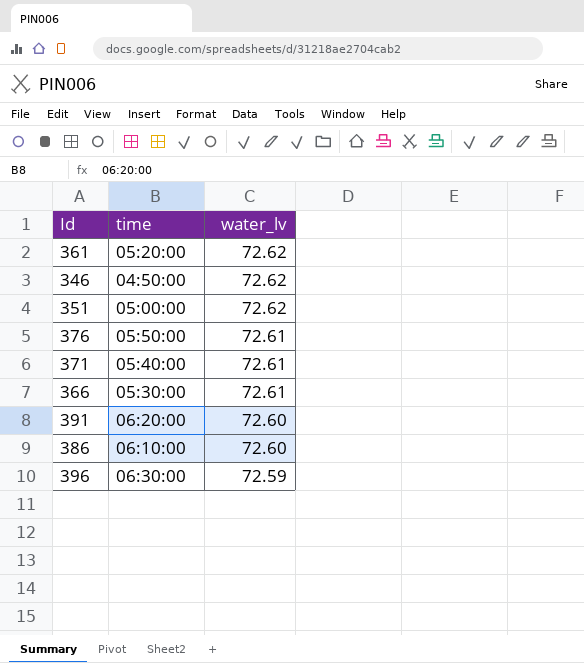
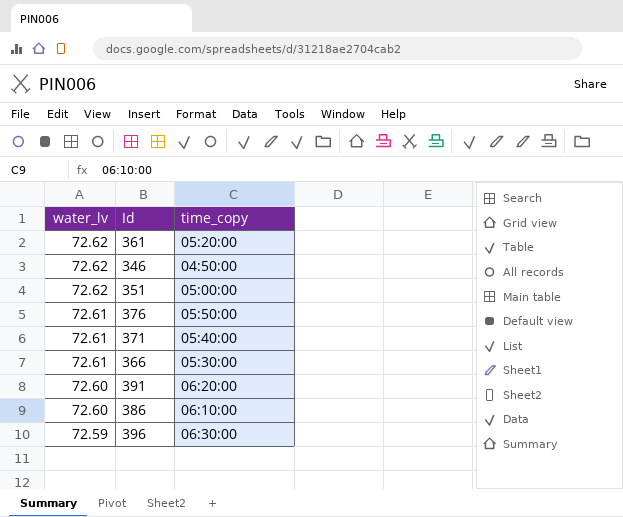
column water_lv | position: 3 -> 1
column name: time -> time_copy

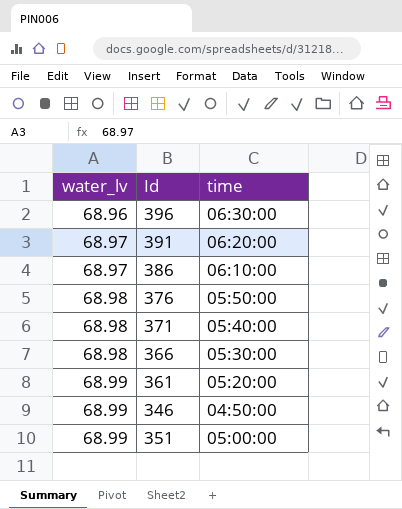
row order: water_lv descending -> water_lv ascending
column name: time_copy -> time
396 | water_lv: 72.59 -> 68.96
391 | water_lv: 72.60 -> 68.97
386 | water_lv: 72.60 -> 68.97
376 | water_lv: 72.61 -> 68.98
371 | water_lv: 72.61 -> 68.98
366 | water_lv: 72.61 -> 68.98
361 | water_lv: 72.62 -> 68.99
346 | water_lv: 72.62 -> 68.99
351 | water_lv: 72.62 -> 68.99

